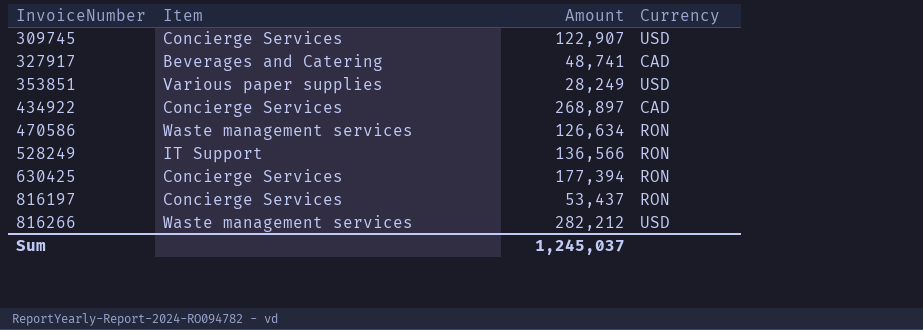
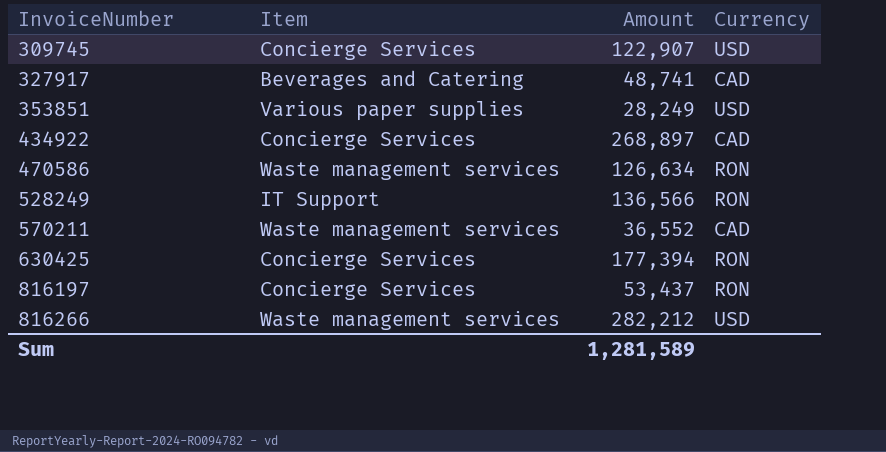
row 570211: none -> Waste management services | 36,552 | CAD
Sum | Amount: 1,245,037 -> 1,281,589

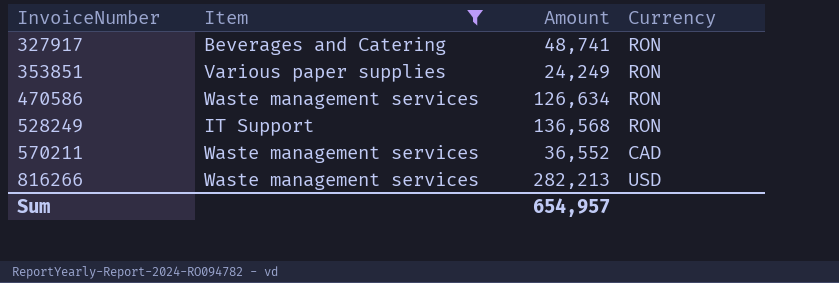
filter: none -> Item != Concierge Services
327917 | Currency: CAD -> RON
353851 | Amount: 28,249 -> 24,249
353851 | Currency: USD -> RON
528249 | Amount: 136,566 -> 136,568
816266 | Amount: 282,212 -> 282,213
Sum | Amount: 1,281,589 -> 654,957

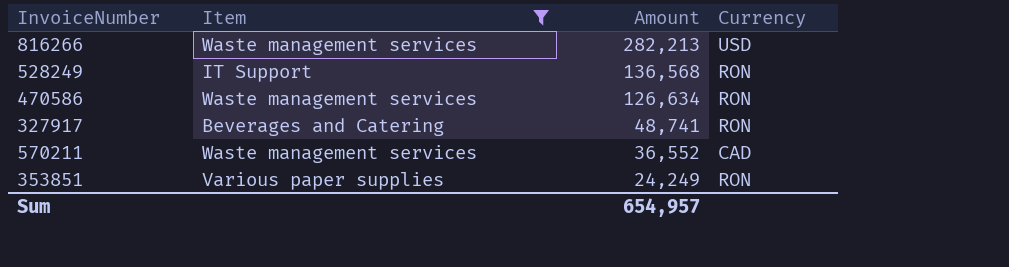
row order: InvoiceNumber ascending -> Amount descending

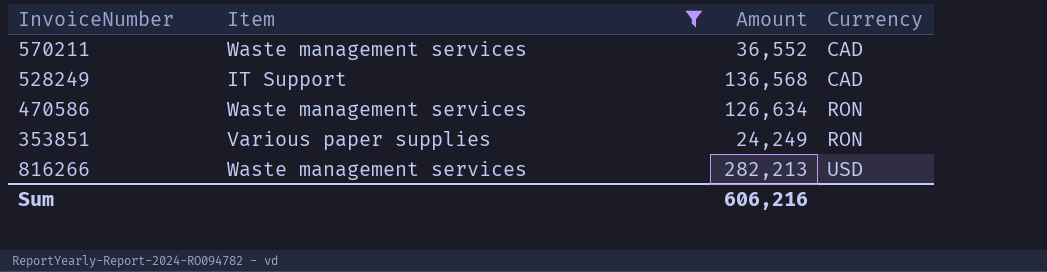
row order: Amount descending -> Currency ascending
row 327917: Beverages and Catering | 48,741 | RON -> none
528249 | Currency: RON -> CAD
Sum | Amount: 654,957 -> 606,216

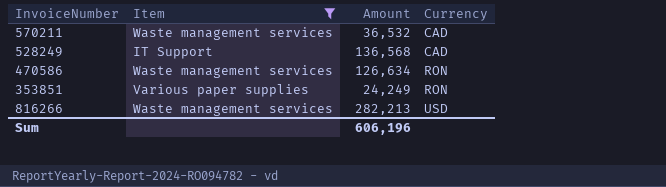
570211 | Amount: 36,552 -> 36,532
Sum | Amount: 606,216 -> 606,196

